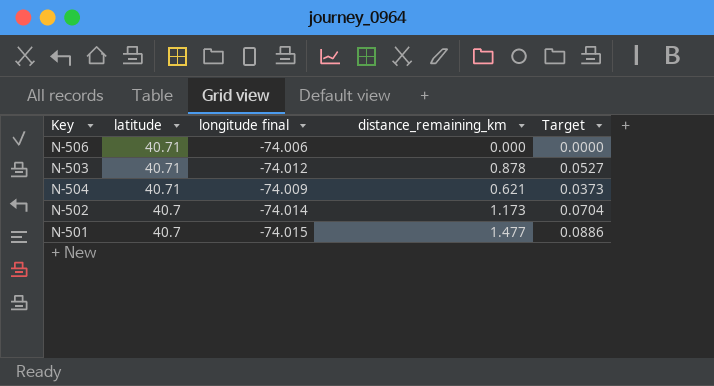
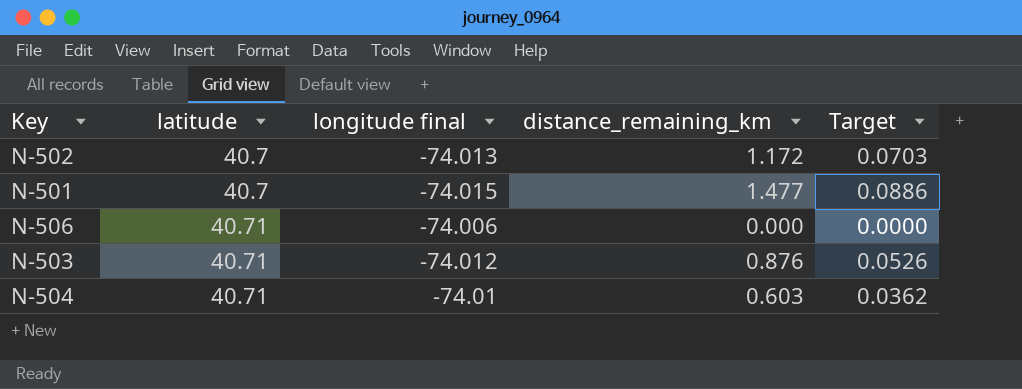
row order: latitude descending -> latitude ascending
N-502 | longitude final: -74.014 -> -74.013
N-502 | distance_remaining_km: 1.173 -> 1.172
N-502 | Target: 0.0704 -> 0.0703
N-503 | distance_remaining_km: 0.878 -> 0.876
N-503 | Target: 0.0527 -> 0.0526
N-504 | longitude final: -74.009 -> -74.01
N-504 | distance_remaining_km: 0.621 -> 0.603
N-504 | Target: 0.0373 -> 0.0362

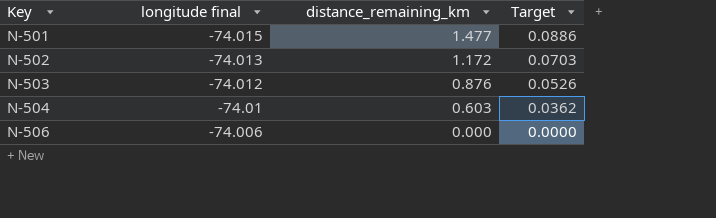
row order: latitude ascending -> Key ascending
column latitude | position: 2 -> none

